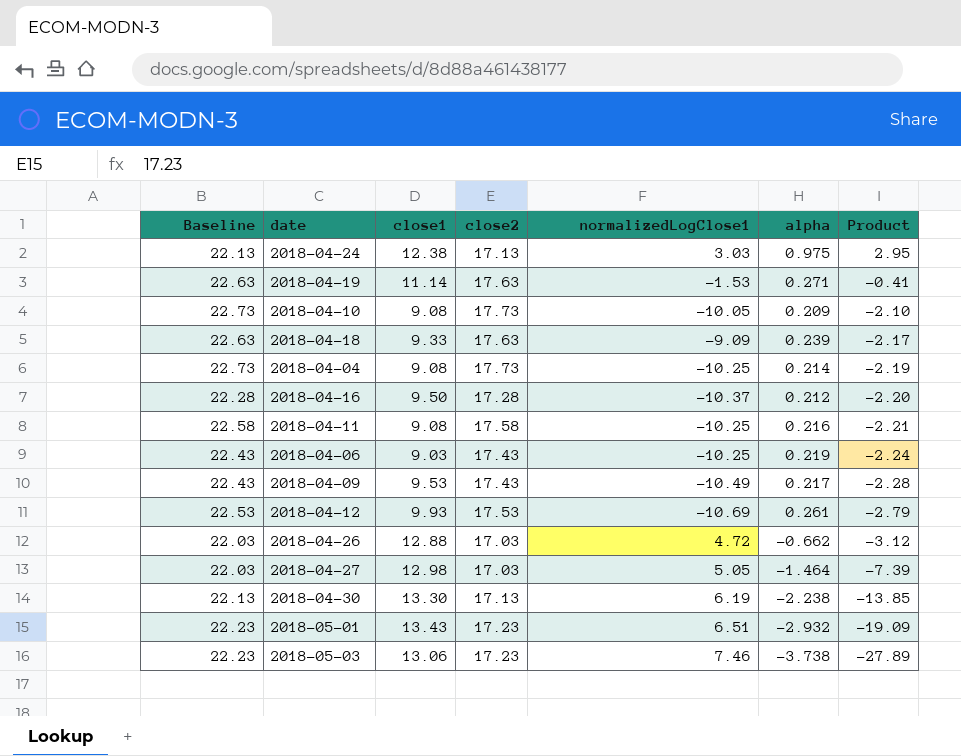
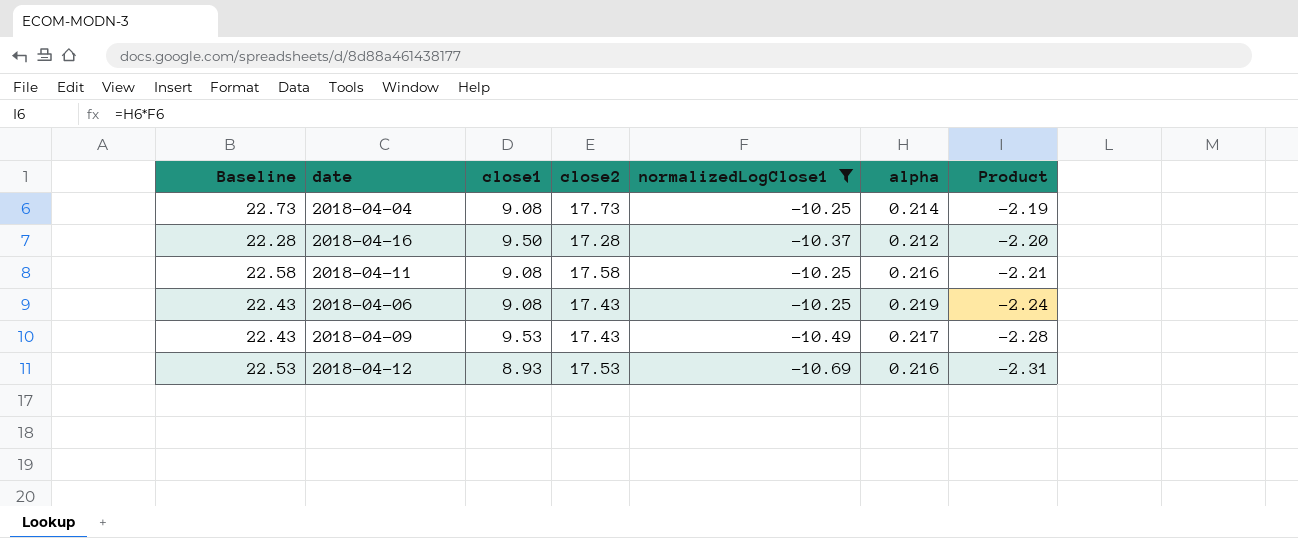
filter: none -> normalizedLogClose1 <= -10.25
2018-04-06 | close1: 9.03 -> 9.08
2018-04-12 | close1: 9.93 -> 8.93
2018-04-12 | alpha: 0.261 -> 0.216
2018-04-12 | Product: -2.79 -> -2.31

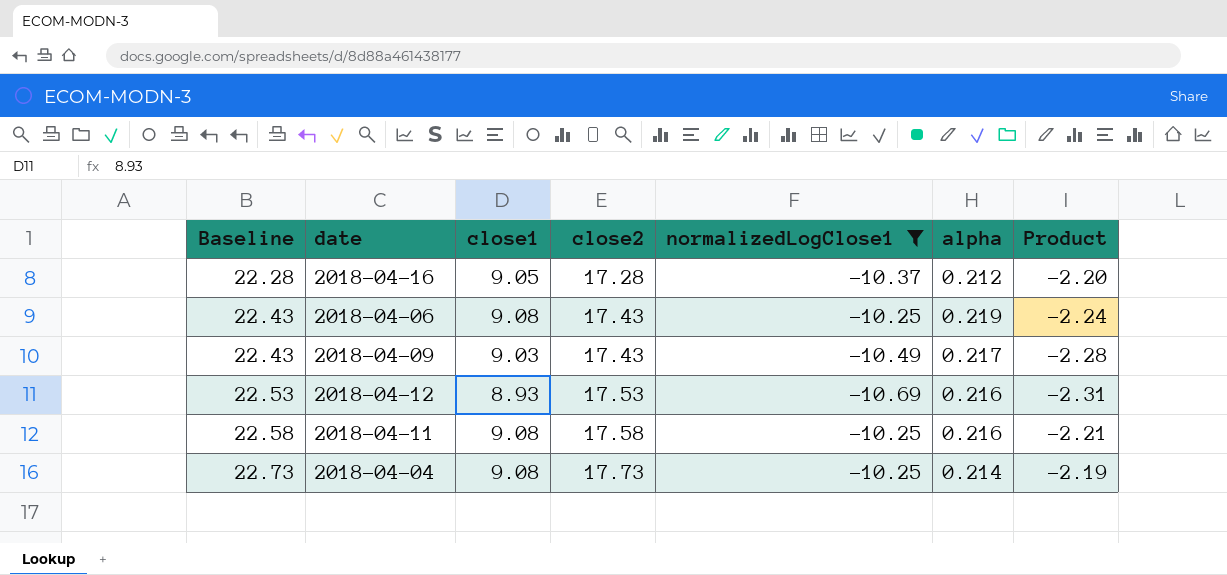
row order: Product descending -> Baseline ascending
2018-04-16 | close1: 9.50 -> 9.05
2018-04-09 | close1: 9.53 -> 9.03

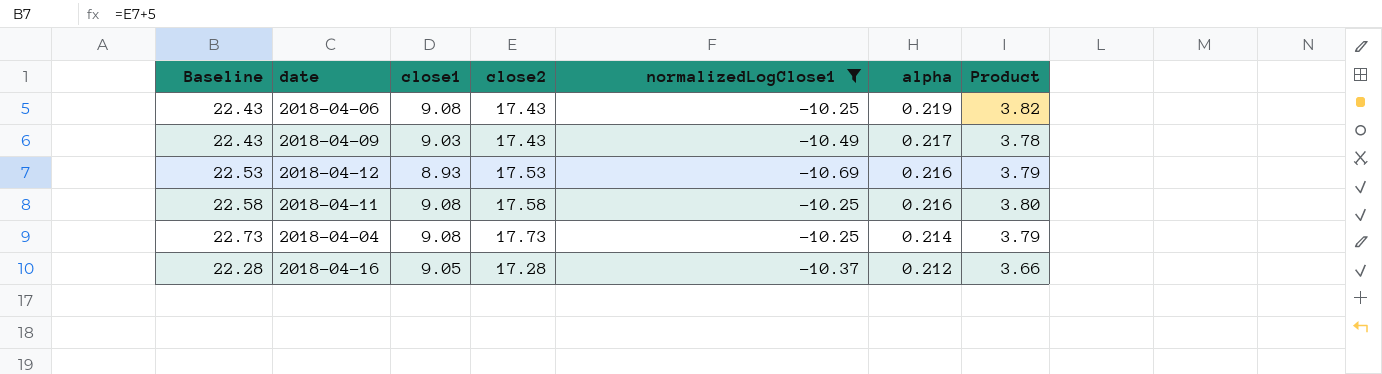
row order: Baseline ascending -> alpha descending
column Product | formula: [normalizedLogClose1] * [alpha] -> [close2] * [alpha]

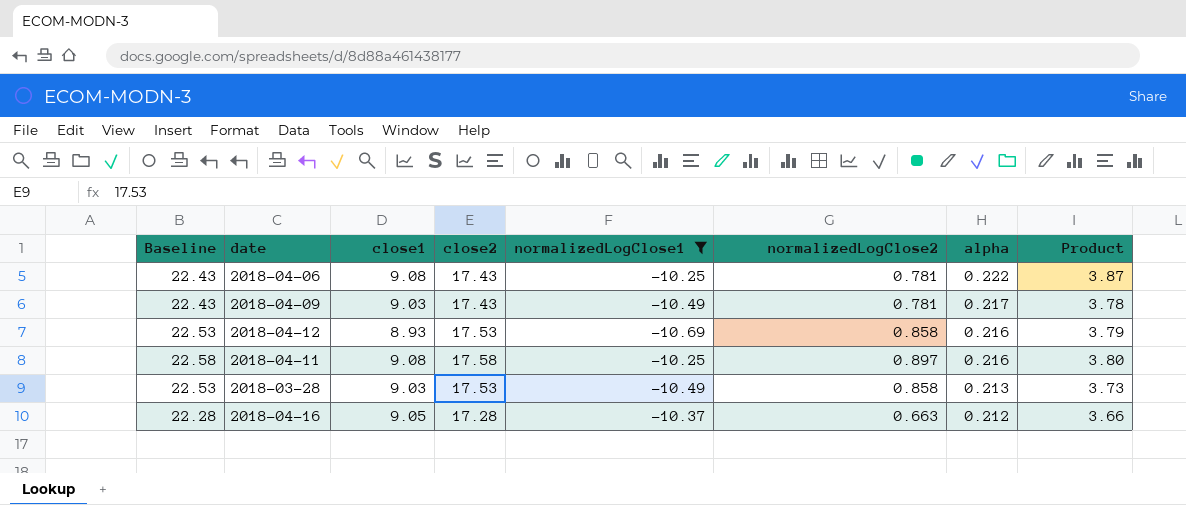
column normalizedLogClose2 | position: none -> 6
row 2018-04-04: 22.73 | 9.08 | 17.73 | -10.25 | 0.214 | 3.79 -> none
2018-04-06 | alpha: 0.219 -> 0.222
2018-04-06 | Product: 3.82 -> 3.87
row 2018-03-28: none -> 22.53 | 9.03 | 17.53 | -10.49 | 0.858 | 0.213 | 3.73

